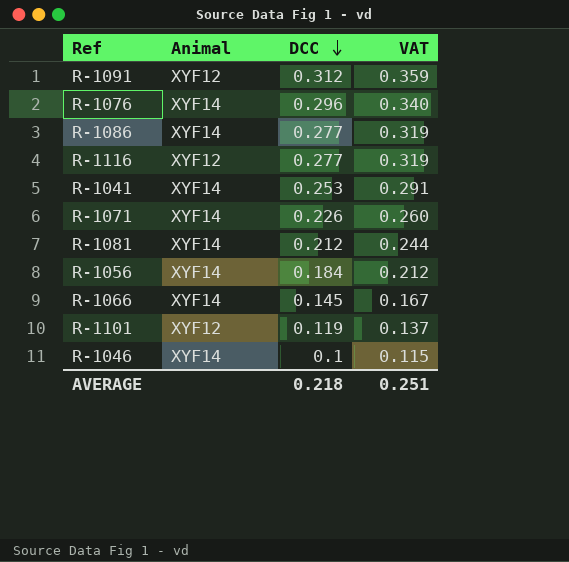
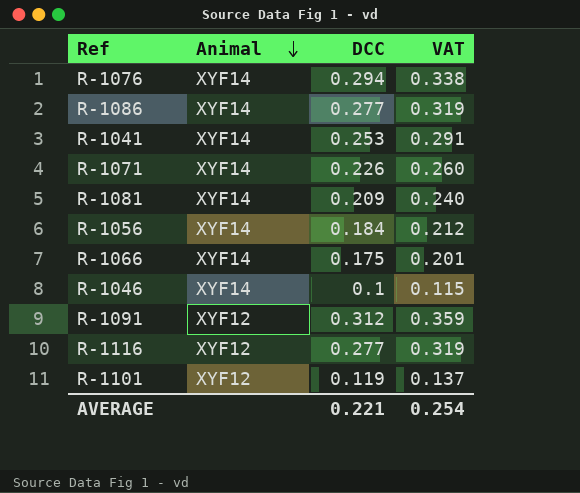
row order: DCC descending -> Animal descending
R-1076 | DCC: 0.296 -> 0.294
R-1076 | VAT: 0.340 -> 0.338
R-1081 | DCC: 0.212 -> 0.209
R-1081 | VAT: 0.244 -> 0.240
R-1066 | DCC: 0.145 -> 0.175
R-1066 | VAT: 0.167 -> 0.201
AVERAGE | DCC: 0.218 -> 0.221
AVERAGE | VAT: 0.251 -> 0.254

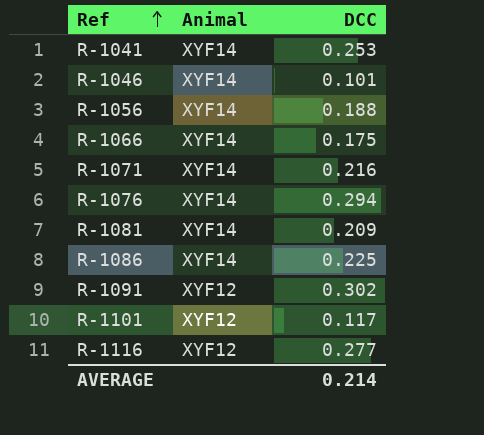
row order: Animal descending -> Ref ascending
column VAT | formula: [DCC] * 1.15 -> none
R-1046 | DCC: 0.1 -> 0.101
R-1056 | DCC: 0.184 -> 0.188
R-1071 | DCC: 0.226 -> 0.216
R-1086 | DCC: 0.277 -> 0.225
R-1091 | DCC: 0.312 -> 0.302
R-1101 | DCC: 0.119 -> 0.117
AVERAGE | DCC: 0.221 -> 0.214

